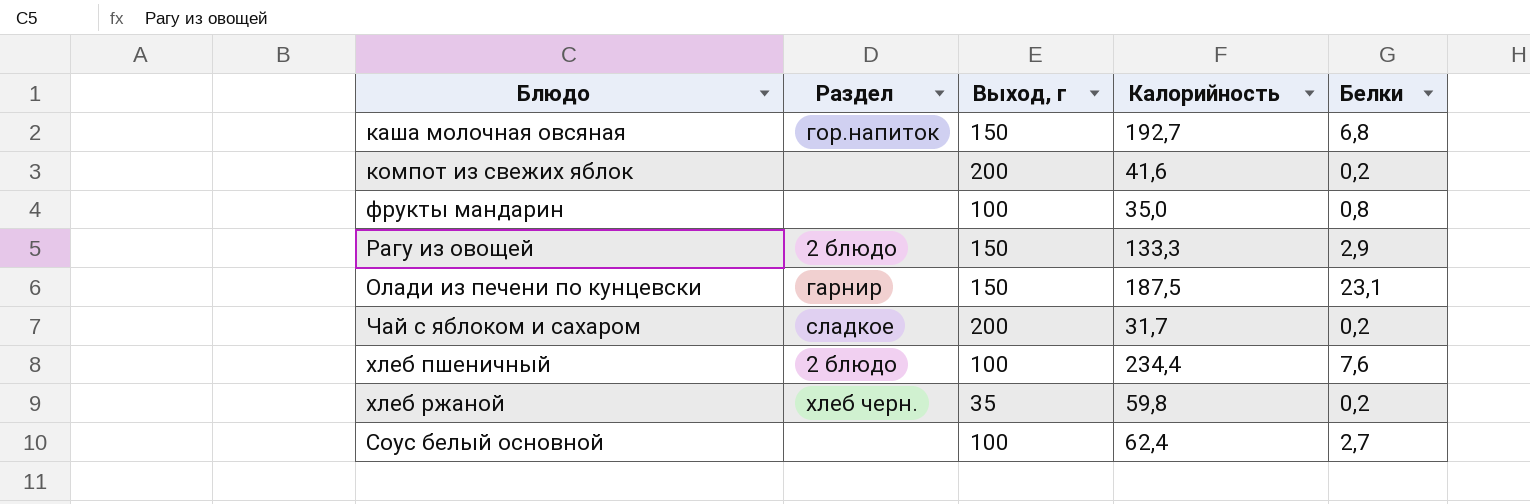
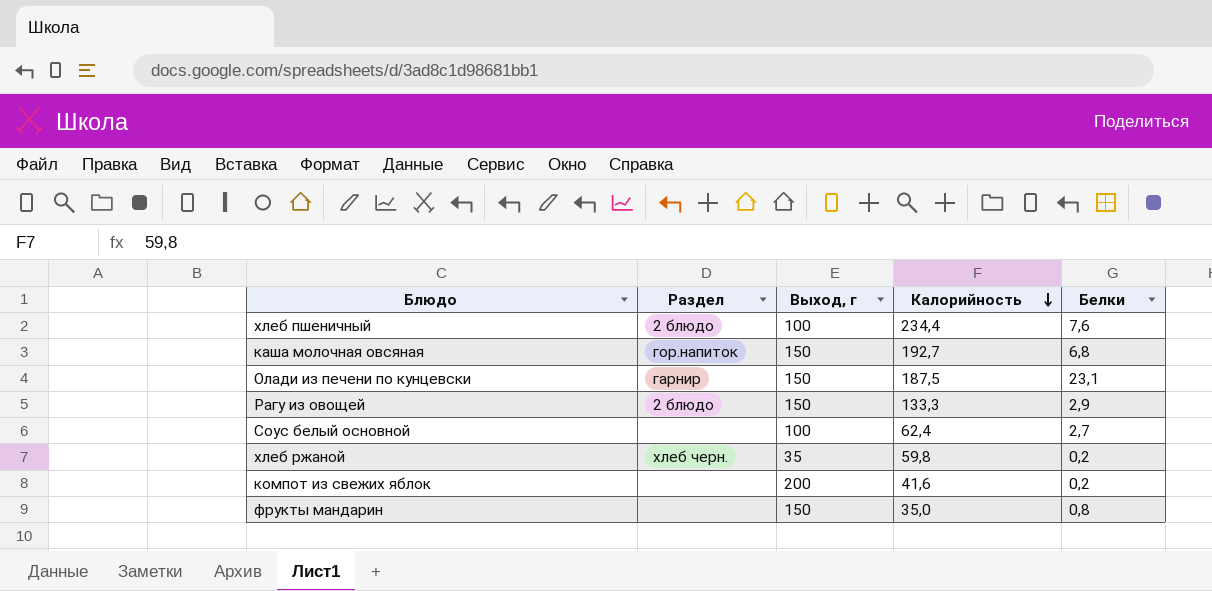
row order: none -> Калорийность descending
row Чай с яблоком и сахаром: сладкое | 200 | 31,7 | 0,2 -> none
фрукты мандарин | Выход, г: 100 -> 150

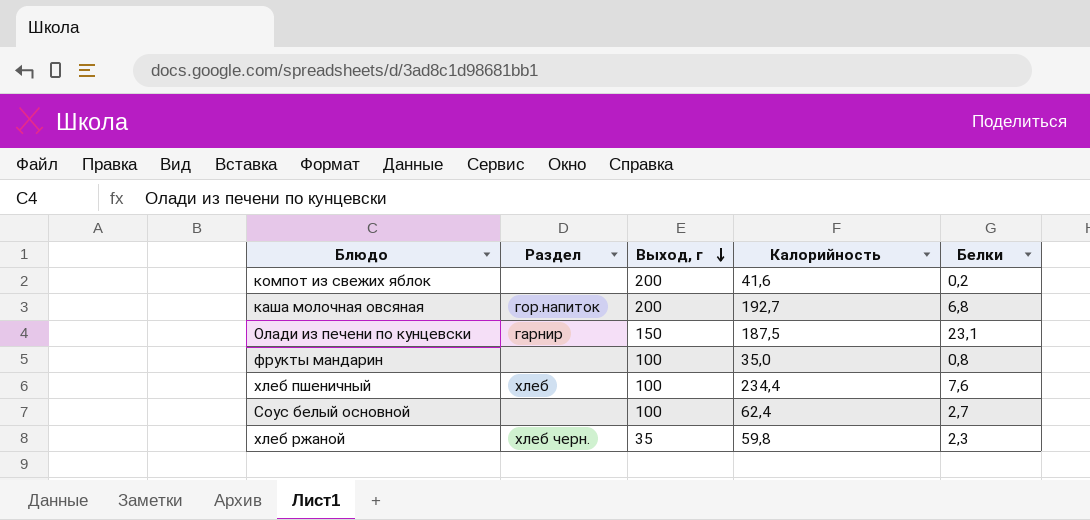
row order: Калорийность descending -> Выход, г descending
row Рагу из овощей: 2 блюдо | 150 | 133,3 | 2,9 -> none
каша молочная овсяная | Выход, г: 150 -> 200
фрукты мандарин | Выход, г: 150 -> 100
хлеб пшеничный | Раздел: 2 блюдо -> хлеб
хлеб ржаной | Белки: 0,2 -> 2,3

